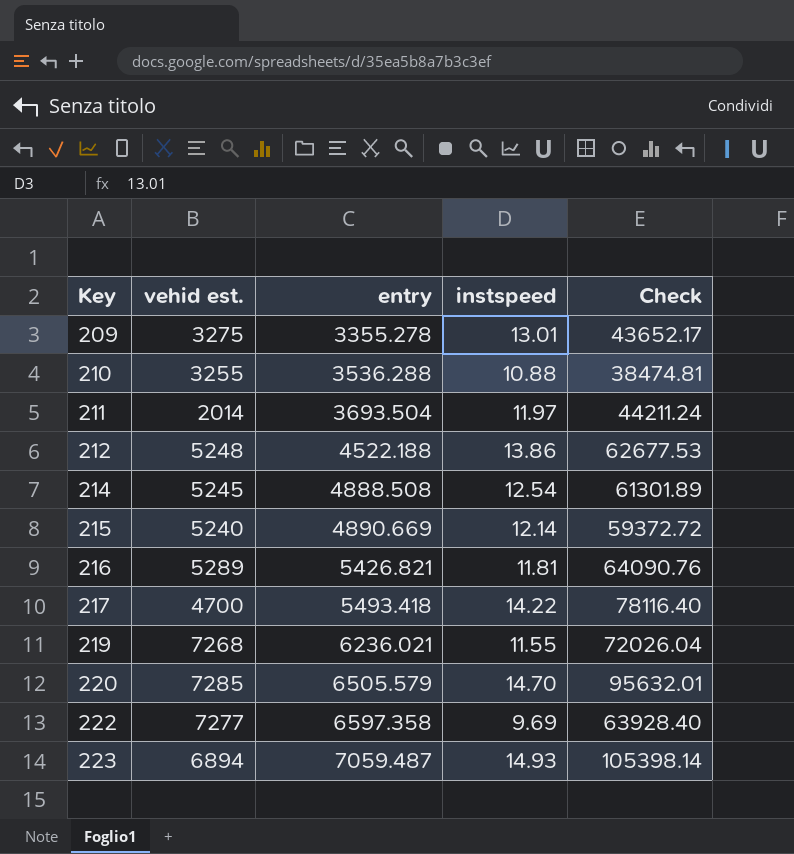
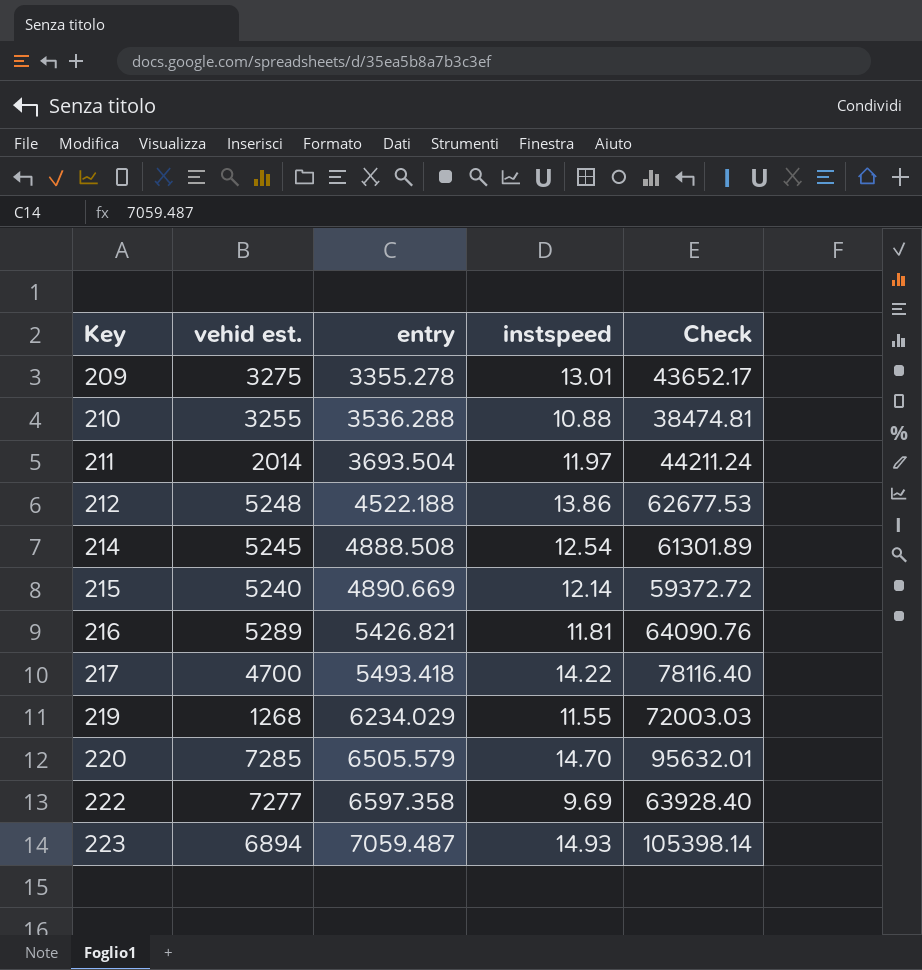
219 | vehid est.: 7268 -> 1268
219 | entry: 6236.021 -> 6234.029
219 | Check: 72026.04 -> 72003.03

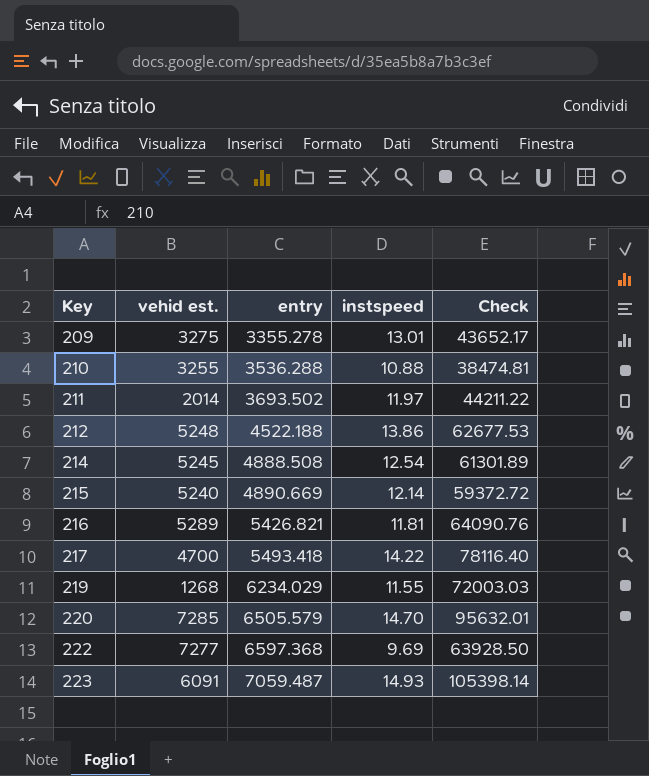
211 | entry: 3693.504 -> 3693.502
211 | Check: 44211.24 -> 44211.22
222 | entry: 6597.358 -> 6597.368
222 | Check: 63928.40 -> 63928.50
223 | vehid est.: 6894 -> 6091

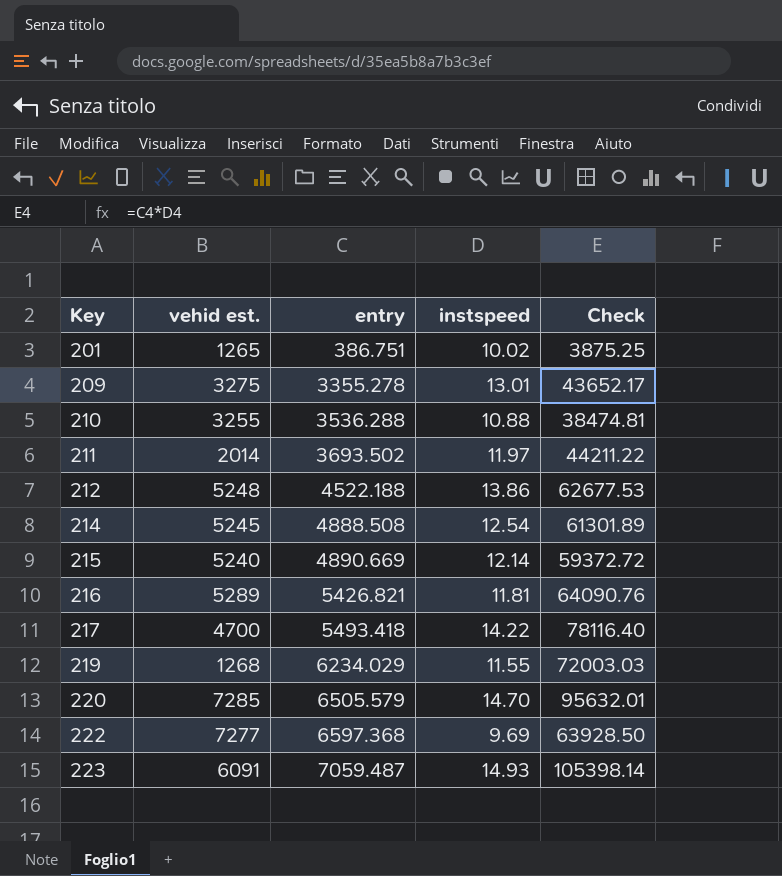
row 201: none -> 1265 | 386.751 | 10.02 | 3875.25

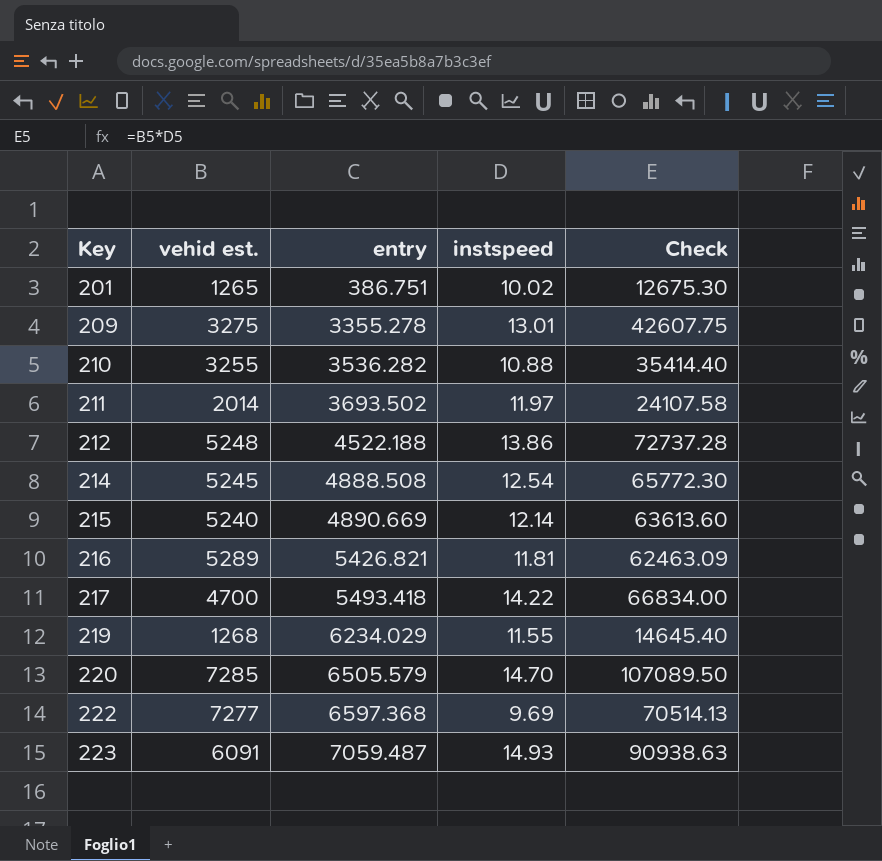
column Check | formula: [entry] * [instspeed] -> [vehid est.] * [instspeed]
210 | entry: 3536.288 -> 3536.282

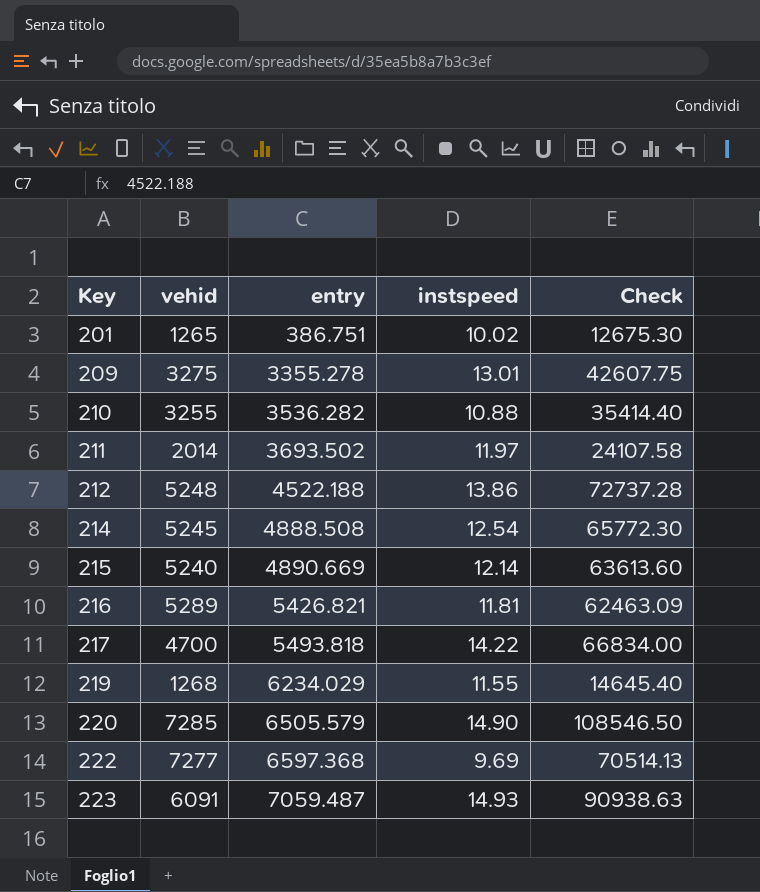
column name: vehid est. -> vehid
217 | entry: 5493.418 -> 5493.818
220 | instspeed: 14.70 -> 14.90
220 | Check: 107089.50 -> 108546.50

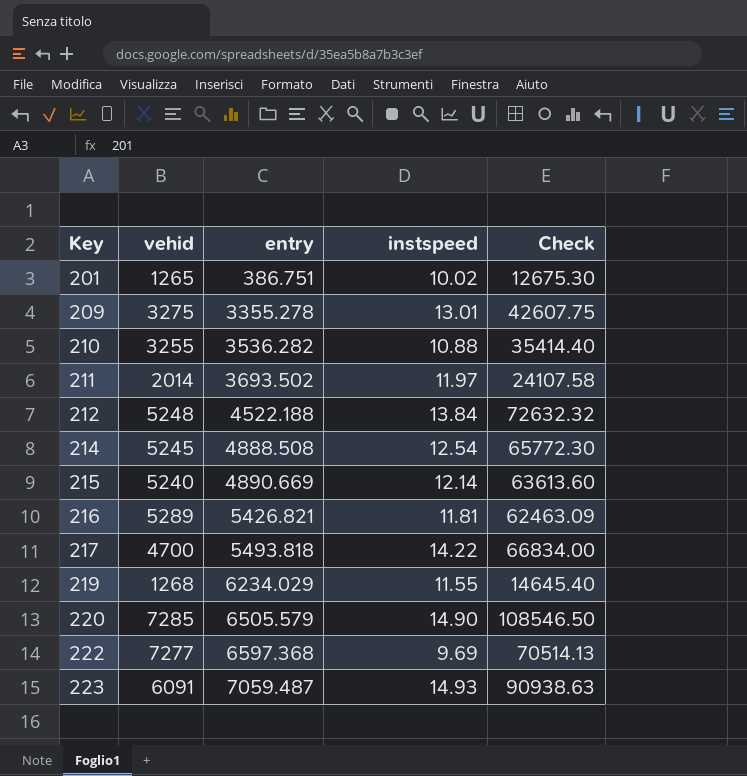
212 | instspeed: 13.86 -> 13.84
212 | Check: 72737.28 -> 72632.32

